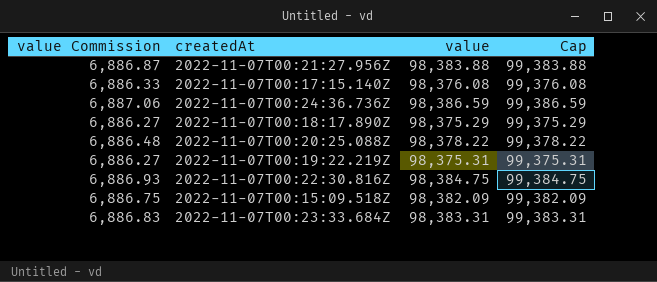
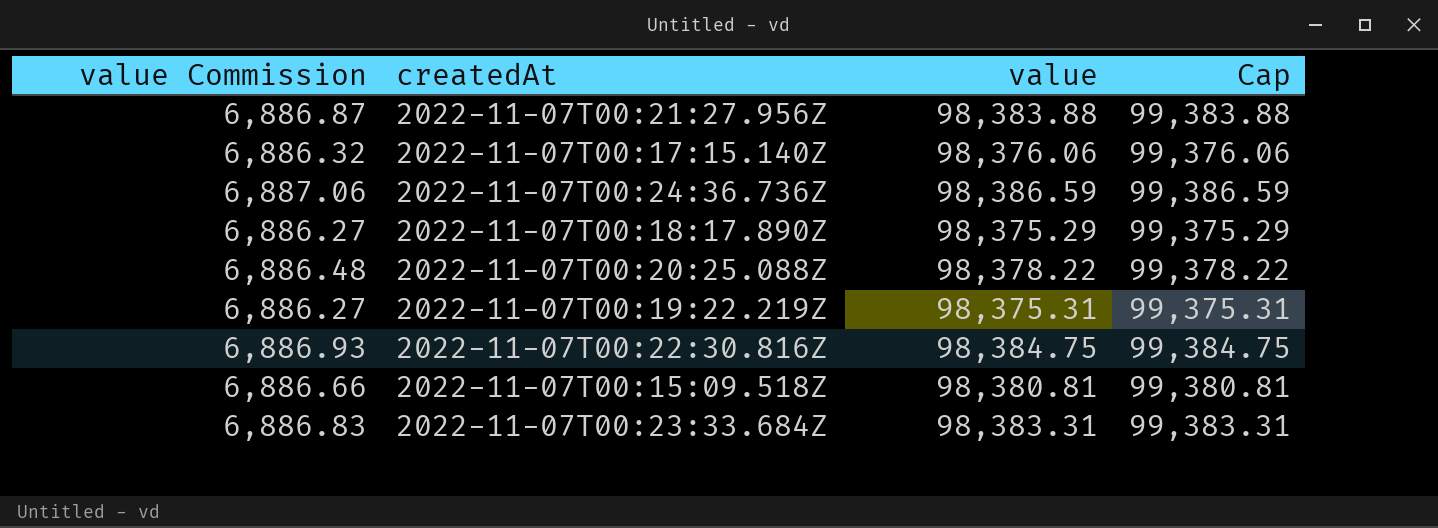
2022-11-07T00:17:15.140Z | value Commission: 6,886.33 -> 6,886.32
2022-11-07T00:17:15.140Z | value: 98,376.08 -> 98,376.06
2022-11-07T00:17:15.140Z | Cap: 99,376.08 -> 99,376.06
2022-11-07T00:15:09.518Z | value Commission: 6,886.75 -> 6,886.66
2022-11-07T00:15:09.518Z | value: 98,382.09 -> 98,380.81
2022-11-07T00:15:09.518Z | Cap: 99,382.09 -> 99,380.81

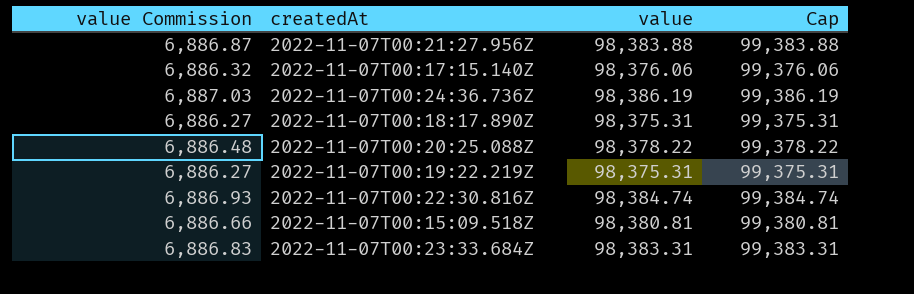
2022-11-07T00:24:36.736Z | value Commission: 6,887.06 -> 6,887.03
2022-11-07T00:24:36.736Z | value: 98,386.59 -> 98,386.19
2022-11-07T00:24:36.736Z | Cap: 99,386.59 -> 99,386.19
2022-11-07T00:18:17.890Z | value: 98,375.29 -> 98,375.31
2022-11-07T00:18:17.890Z | Cap: 99,375.29 -> 99,375.31
2022-11-07T00:22:30.816Z | value: 98,384.75 -> 98,384.74
2022-11-07T00:22:30.816Z | Cap: 99,384.75 -> 99,384.74

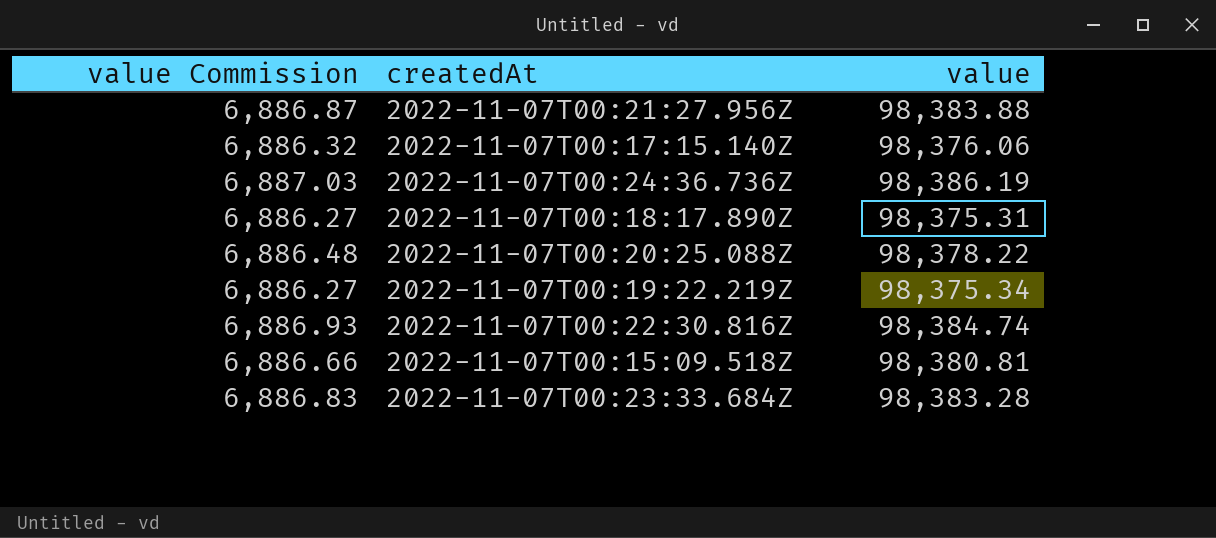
column Cap | formula: [value] + 1000 -> none
2022-11-07T00:19:22.219Z | value: 98,375.31 -> 98,375.34
2022-11-07T00:23:33.684Z | value: 98,383.31 -> 98,383.28

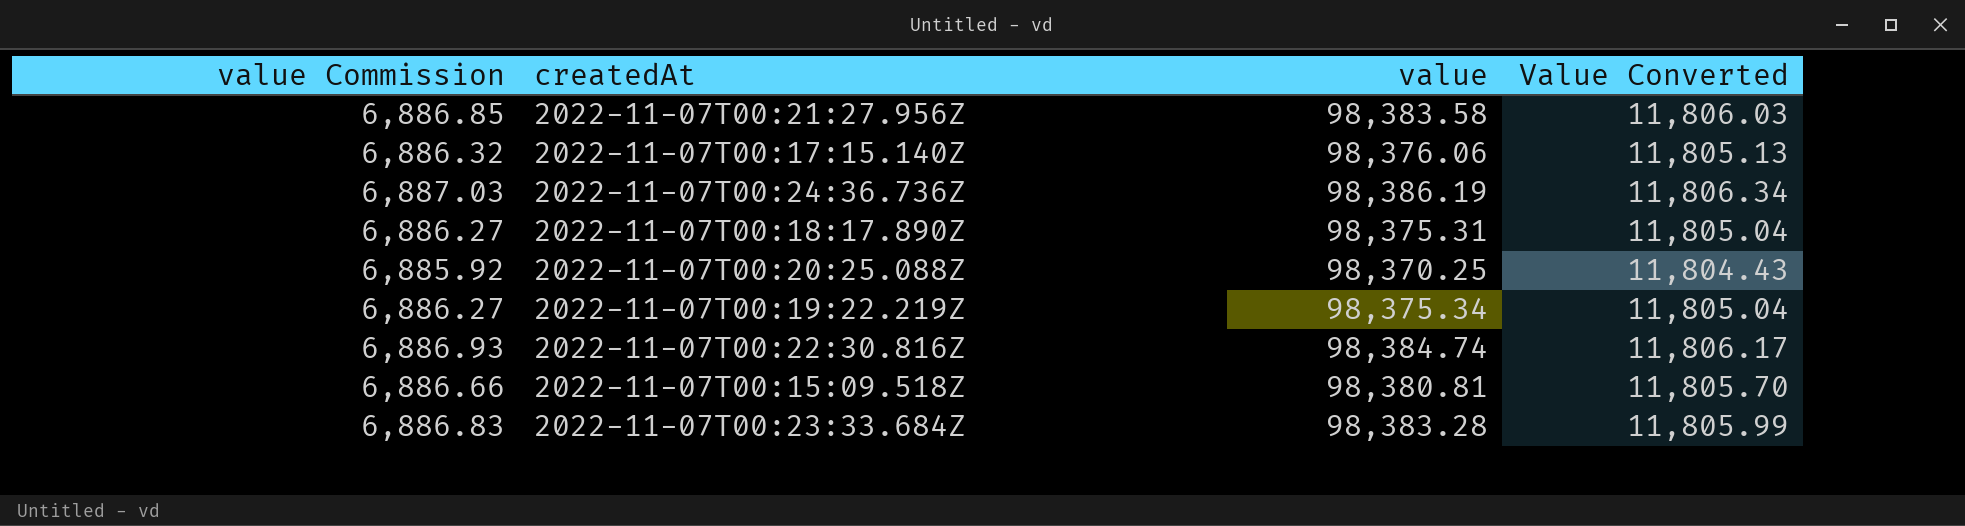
column Value Converted | formula: none -> [value] * 0.12
2022-11-07T00:21:27.956Z | value Commission: 6,886.87 -> 6,886.85
2022-11-07T00:21:27.956Z | value: 98,383.88 -> 98,383.58
2022-11-07T00:20:25.088Z | value Commission: 6,886.48 -> 6,885.92
2022-11-07T00:20:25.088Z | value: 98,378.22 -> 98,370.25

